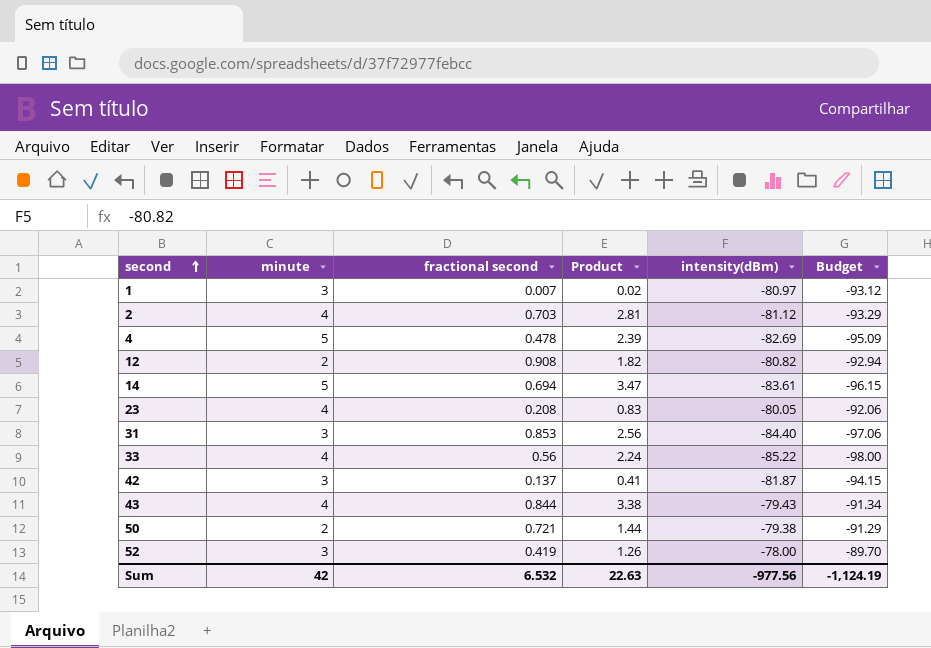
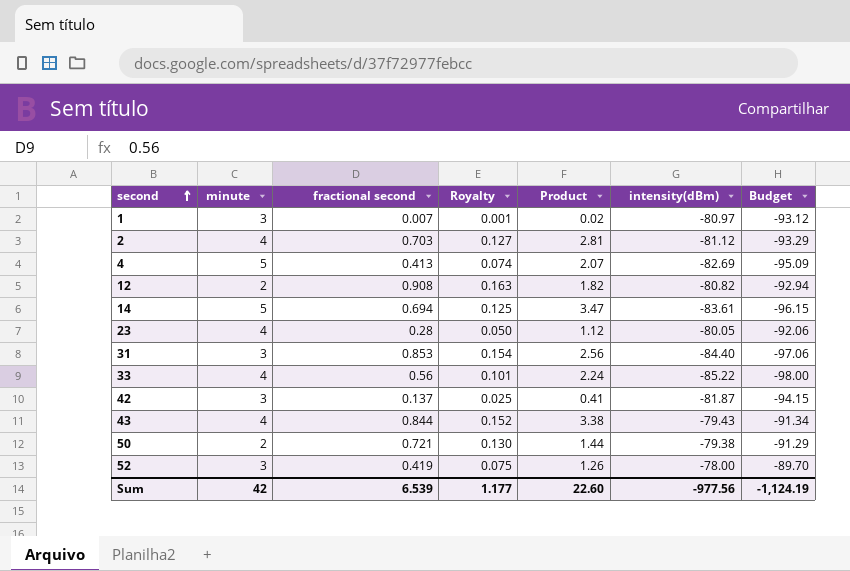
column Royalty | formula: none -> [fractional second] * 0.18
4 | fractional second: 0.478 -> 0.413
4 | Product: 2.39 -> 2.07
23 | fractional second: 0.208 -> 0.28
23 | Product: 0.83 -> 1.12
Sum | fractional second: 6.532 -> 6.539
Sum | Product: 22.63 -> 22.60

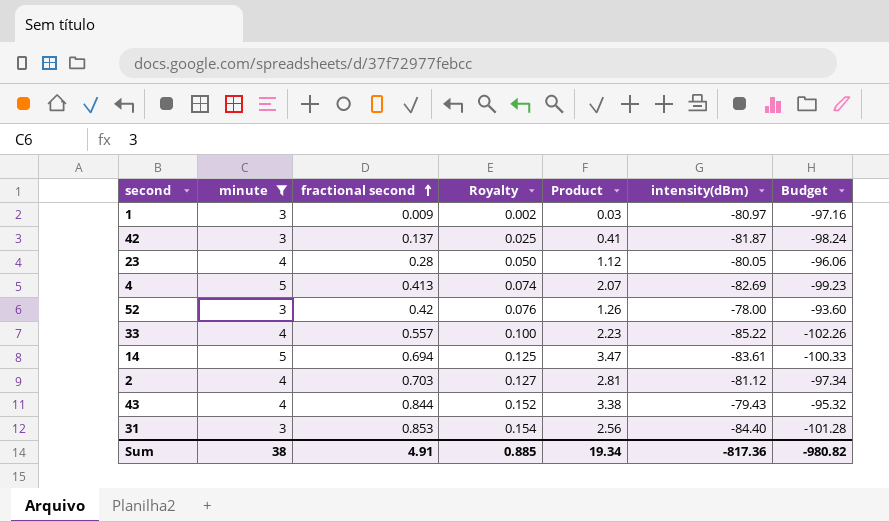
filter: none -> minute != 2
row order: second ascending -> fractional second ascending
column Budget | formula: [intensity(dBm)] * 1.15 -> [intensity(dBm)] * 1.2
1 | fractional second: 0.007 -> 0.009
1 | Royalty: 0.001 -> 0.002
1 | Product: 0.02 -> 0.03
52 | fractional second: 0.419 -> 0.42
52 | Royalty: 0.075 -> 0.076
33 | fractional second: 0.56 -> 0.557
33 | Royalty: 0.101 -> 0.100
33 | Product: 2.24 -> 2.23
Sum | minute: 42 -> 38
Sum | fractional second: 6.539 -> 4.91
Sum | Royalty: 1.177 -> 0.885
Sum | Product: 22.60 -> 19.34
Sum | intensity(dBm): -977.56 -> -817.36
Sum | Budget: -1,124.19 -> -980.82

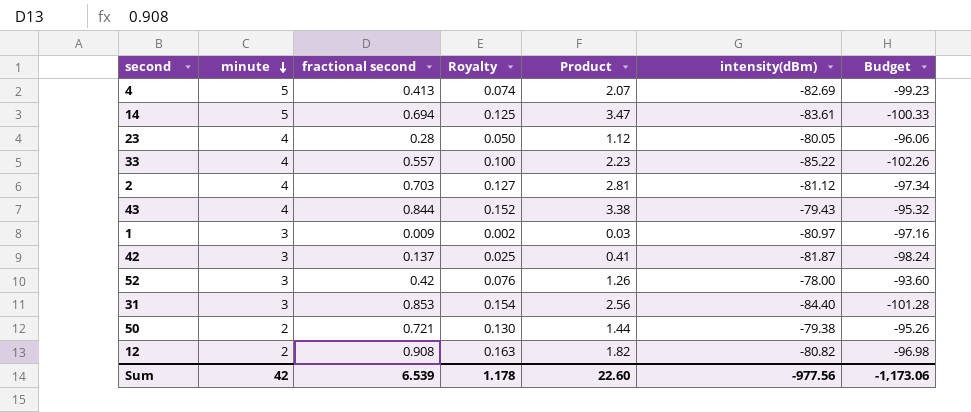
filter: minute != 2 -> none
row order: fractional second ascending -> minute descending
Sum | minute: 38 -> 42
Sum | fractional second: 4.91 -> 6.539
Sum | Royalty: 0.885 -> 1.178
Sum | Product: 19.34 -> 22.60
Sum | intensity(dBm): -817.36 -> -977.56
Sum | Budget: -980.82 -> -1,173.06

